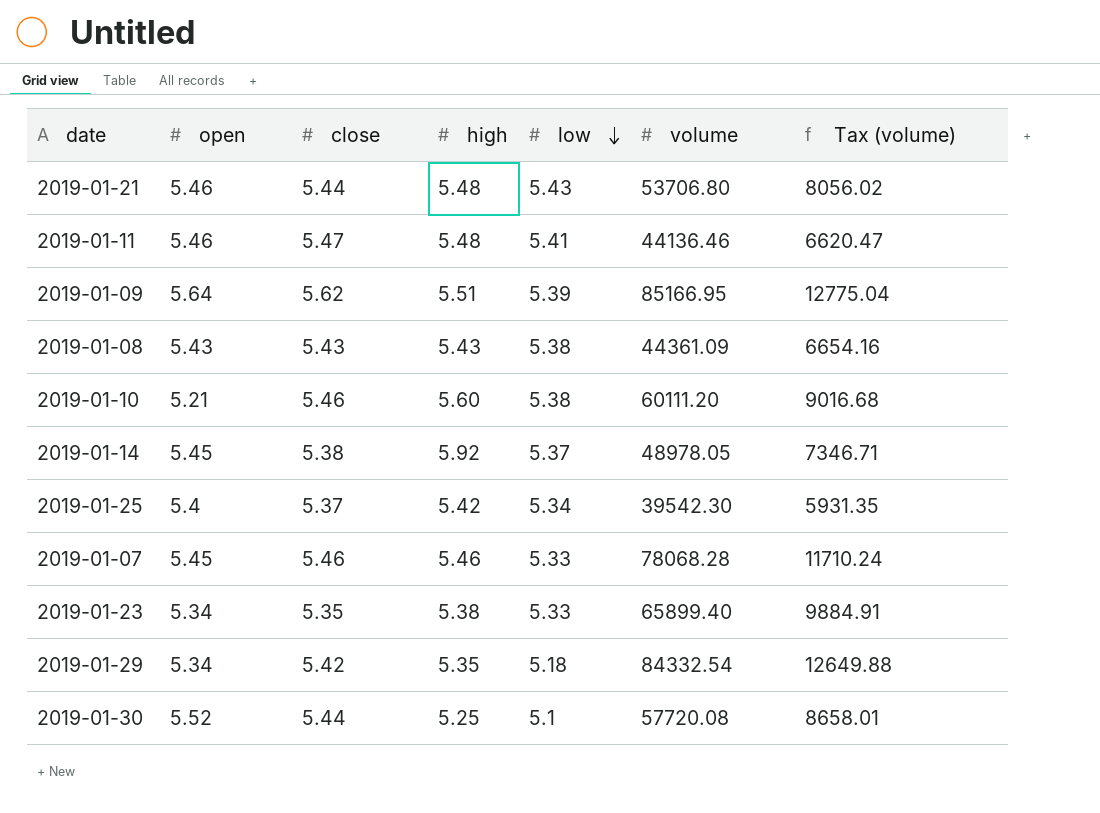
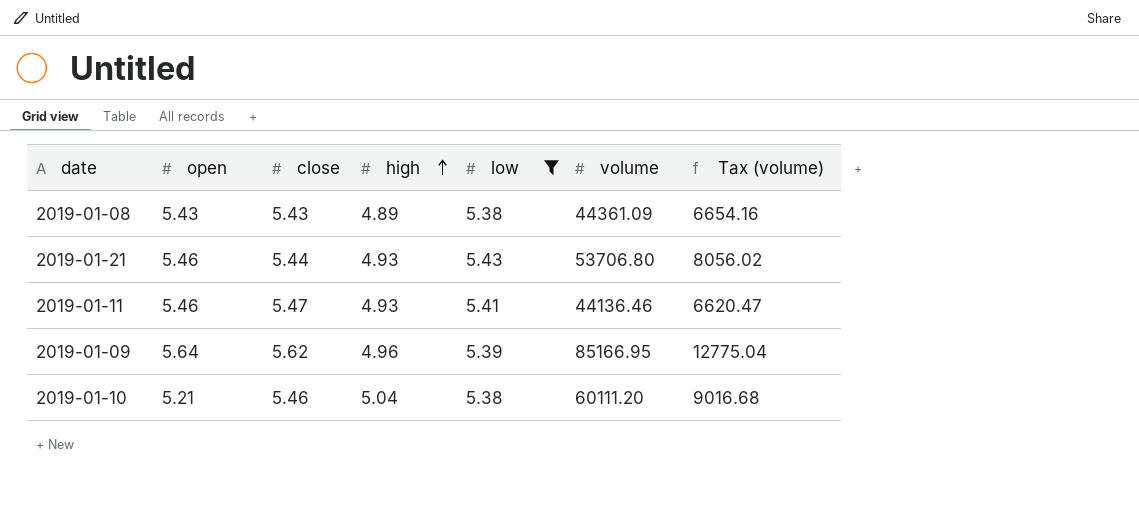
filter: none -> low >= 5.38
row order: low descending -> high ascending
2019-01-08 | high: 5.43 -> 4.89
2019-01-21 | high: 5.48 -> 4.93
2019-01-11 | high: 5.48 -> 4.93
2019-01-09 | high: 5.51 -> 4.96
2019-01-10 | high: 5.60 -> 5.04

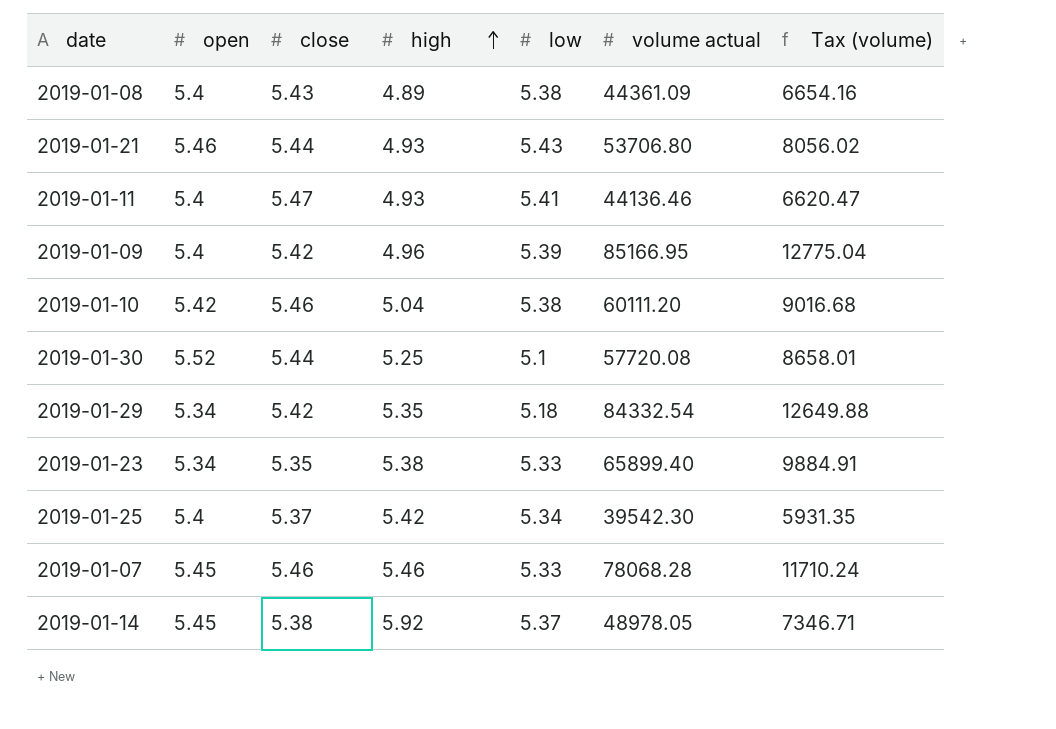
filter: low >= 5.38 -> none
column name: volume -> volume actual
2019-01-08 | open: 5.43 -> 5.4
2019-01-11 | open: 5.46 -> 5.4
2019-01-09 | open: 5.64 -> 5.4
2019-01-09 | close: 5.62 -> 5.42
2019-01-10 | open: 5.21 -> 5.42

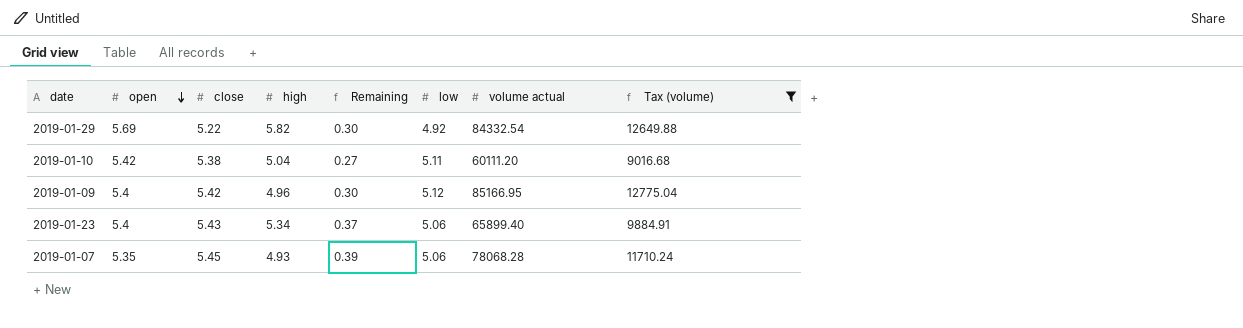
filter: none -> Tax (volume) >= 9016.68
row order: high ascending -> open descending
column Remaining | formula: none -> [close] - [low]
2019-01-29 | open: 5.34 -> 5.69
2019-01-29 | close: 5.42 -> 5.22
2019-01-29 | high: 5.35 -> 5.82
2019-01-29 | low: 5.18 -> 4.92
2019-01-10 | close: 5.46 -> 5.38
2019-01-10 | low: 5.38 -> 5.11
2019-01-09 | low: 5.39 -> 5.12
2019-01-23 | open: 5.34 -> 5.4
2019-01-23 | close: 5.35 -> 5.43
2019-01-23 | high: 5.38 -> 5.34
2019-01-23 | low: 5.33 -> 5.06
2019-01-07 | open: 5.45 -> 5.35
2019-01-07 | close: 5.46 -> 5.45
2019-01-07 | high: 5.46 -> 4.93
2019-01-07 | low: 5.33 -> 5.06

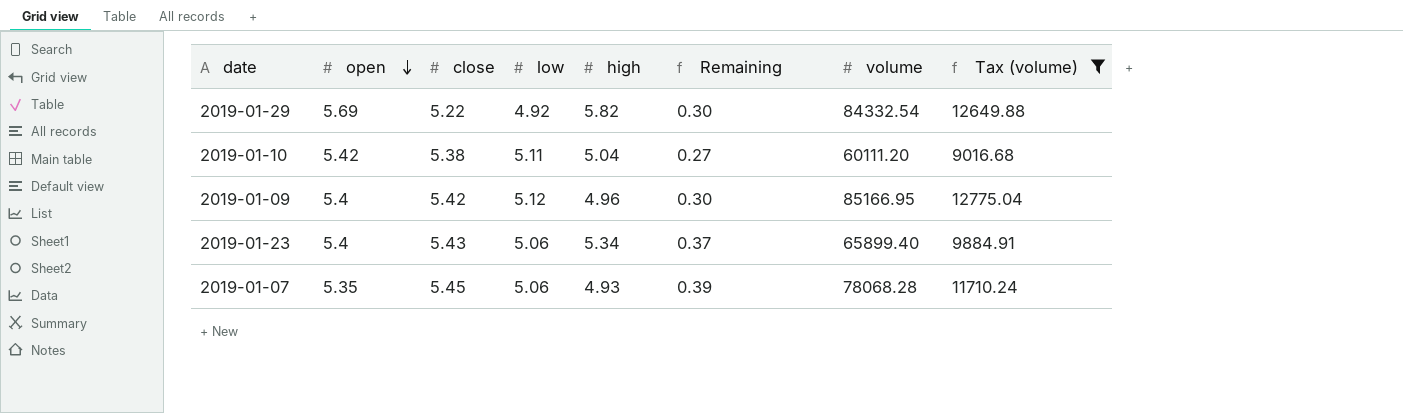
column low | position: 6 -> 4
column name: volume actual -> volume

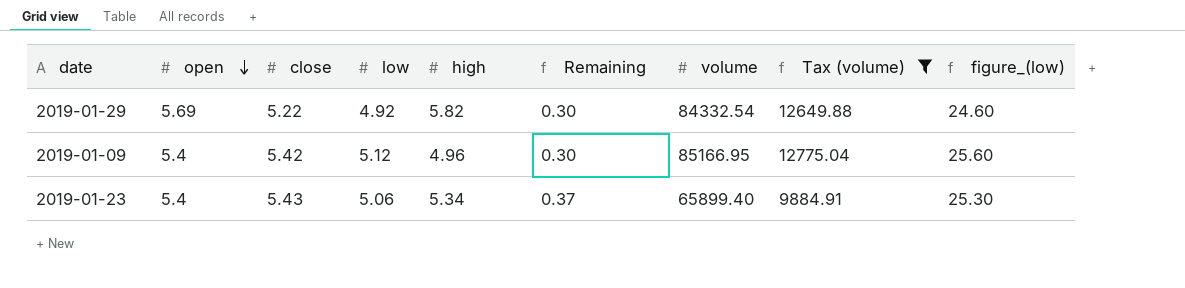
column figure_(low) | formula: none -> [low] * 5
row 2019-01-10: 5.42 | 5.38 | 5.11 | 5.04 | 0.27 | 60111.20 | 9016.68 -> none
row 2019-01-07: 5.35 | 5.45 | 5.06 | 4.93 | 0.39 | 78068.28 | 11710.24 -> none

